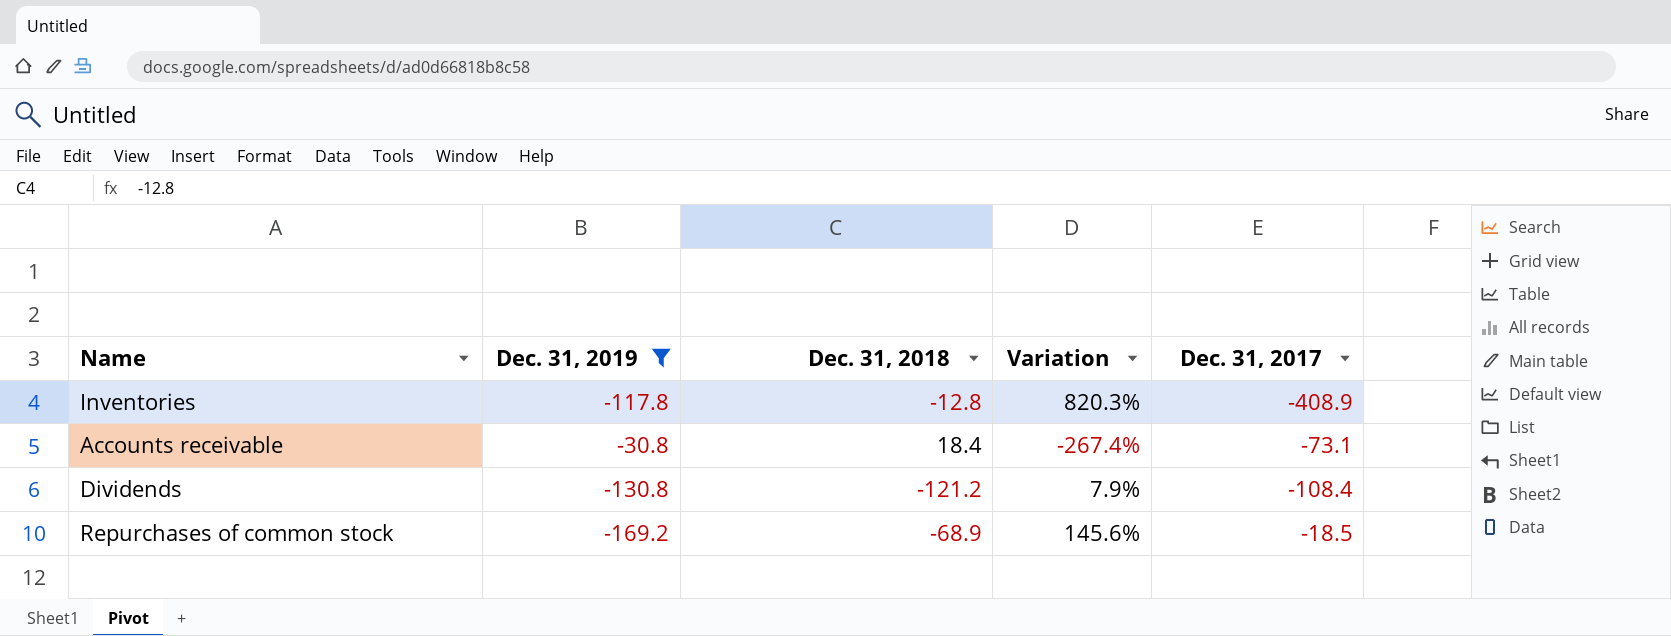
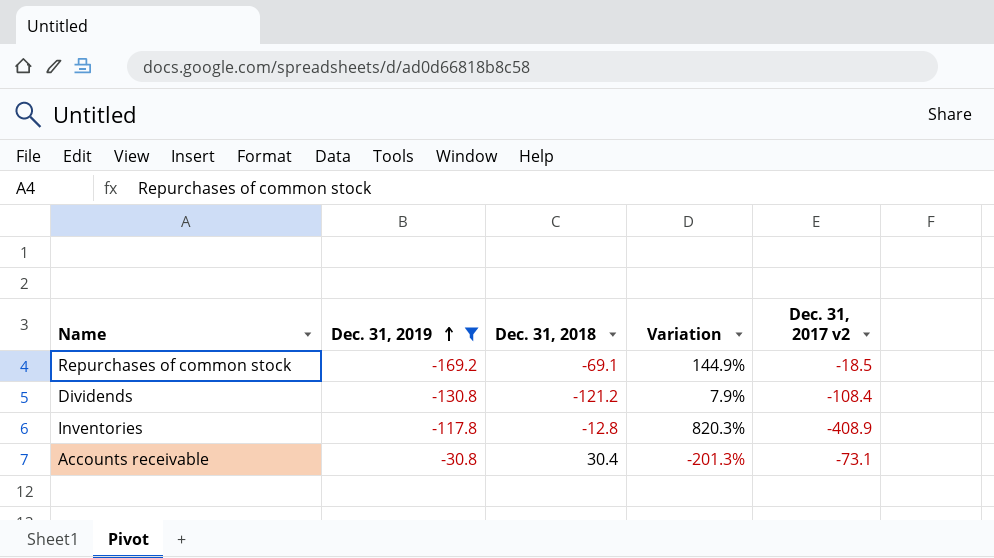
row order: none -> Dec. 31, 2019 ascending
column name: Dec. 31, 2017 -> Dec. 31, 2017 v2
Repurchases of common stock | Dec. 31, 2018: -68.9 -> -69.1
Repurchases of common stock | Variation: 145.6% -> 144.9%
Accounts receivable | Dec. 31, 2018: 18.4 -> 30.4
Accounts receivable | Variation: -267.4% -> -201.3%

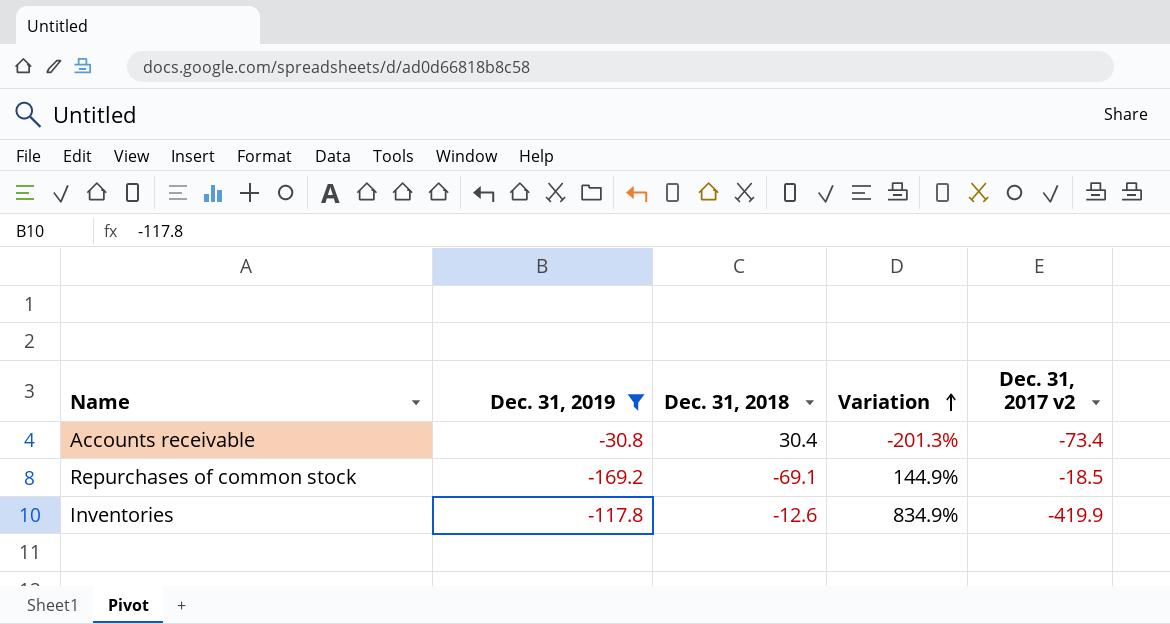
row order: Dec. 31, 2019 ascending -> Variation ascending
row Dividends: -130.8 | -121.2 | 7.9% | -108.4 -> none
Accounts receivable | Dec. 31, 2017 v2: -73.1 -> -73.4
Inventories | Dec. 31, 2018: -12.8 -> -12.6
Inventories | Variation: 820.3% -> 834.9%
Inventories | Dec. 31, 2017 v2: -408.9 -> -419.9

